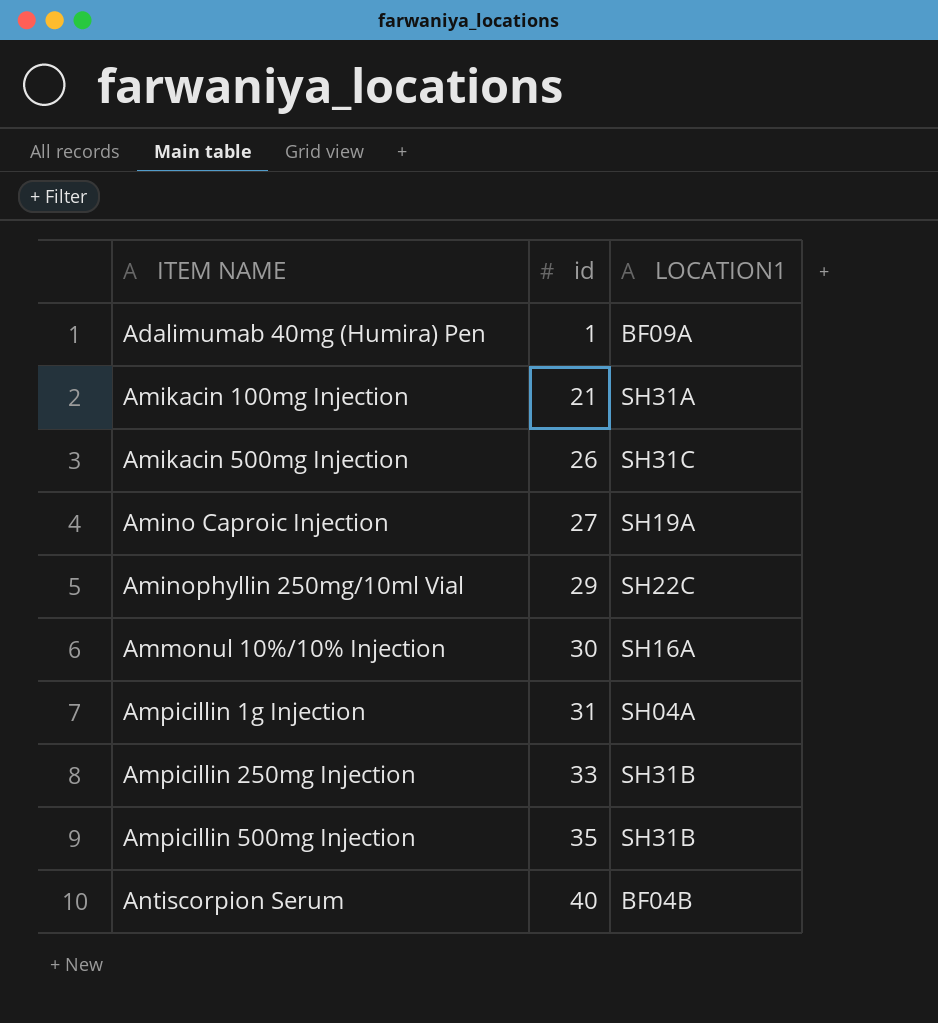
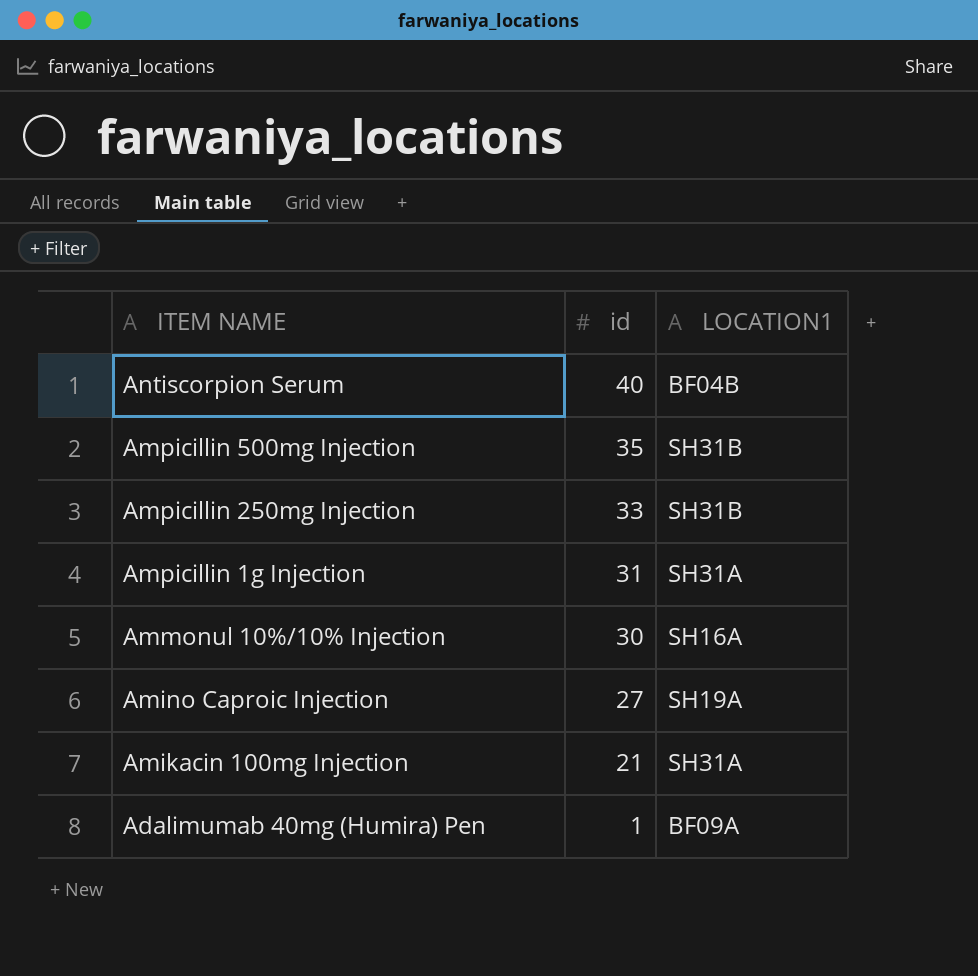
row order: ITEM NAME ascending -> ITEM NAME descending
row Amikacin 500mg Injection: 26 | SH31C -> none
row Aminophyllin 250mg/10ml Vial: 29 | SH22C -> none
Ampicillin 1g Injection | LOCATION1: SH04A -> SH31A

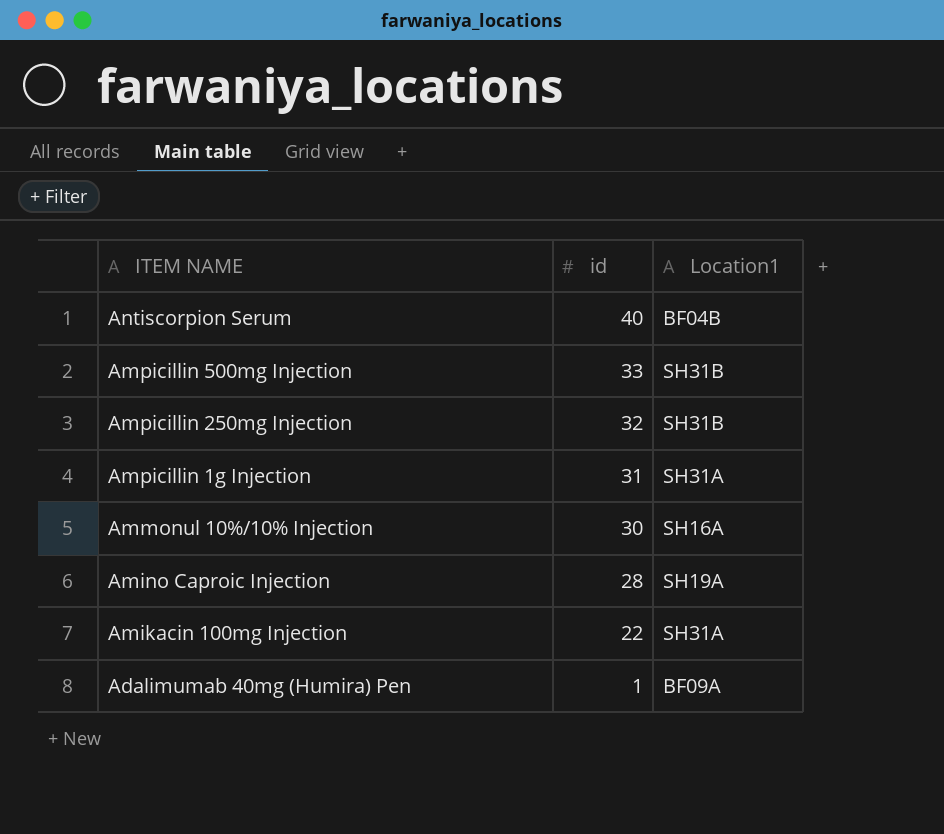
column name: LOCATION1 -> Location1
Ampicillin 500mg Injection | id: 35 -> 33
Ampicillin 250mg Injection | id: 33 -> 32
Amino Caproic Injection | id: 27 -> 28
Amikacin 100mg Injection | id: 21 -> 22

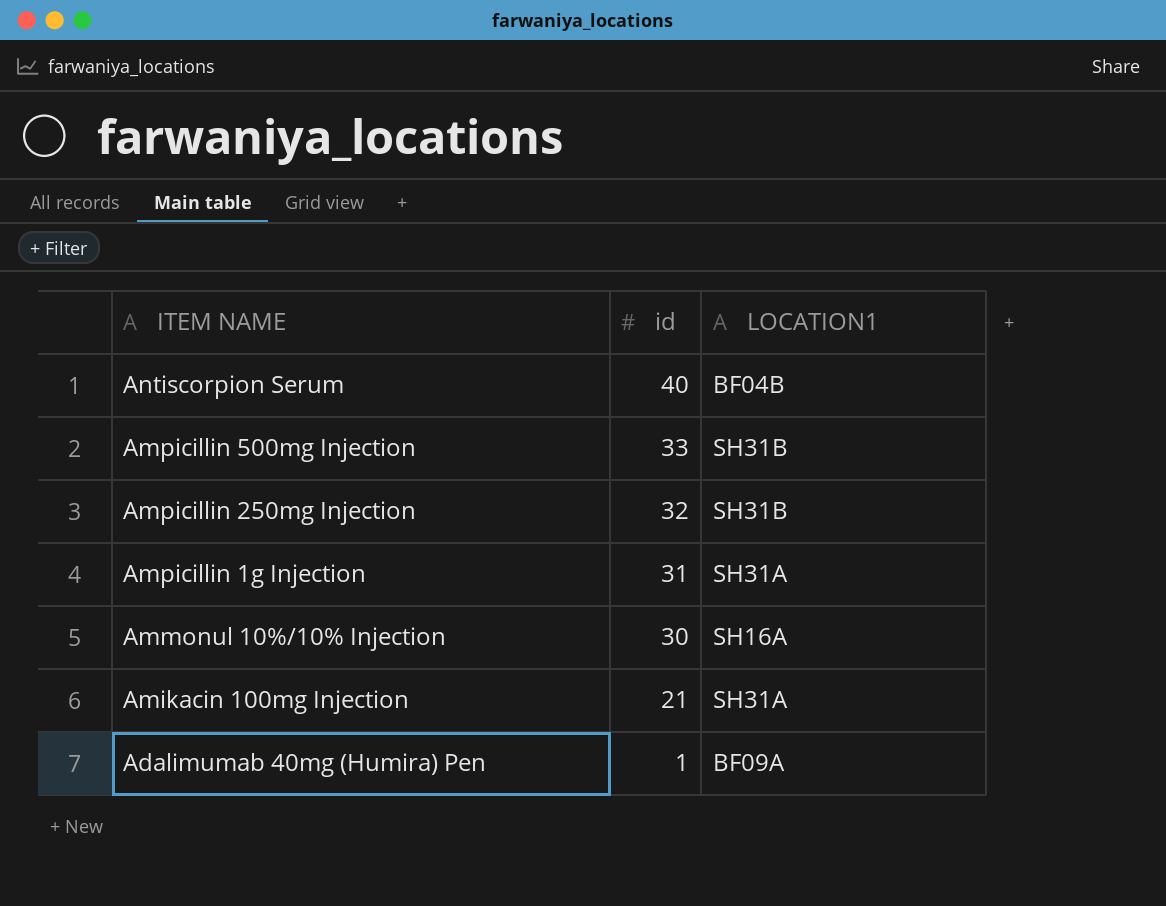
column name: Location1 -> LOCATION1
row Amino Caproic Injection: 28 | SH19A -> none
Amikacin 100mg Injection | id: 22 -> 21

